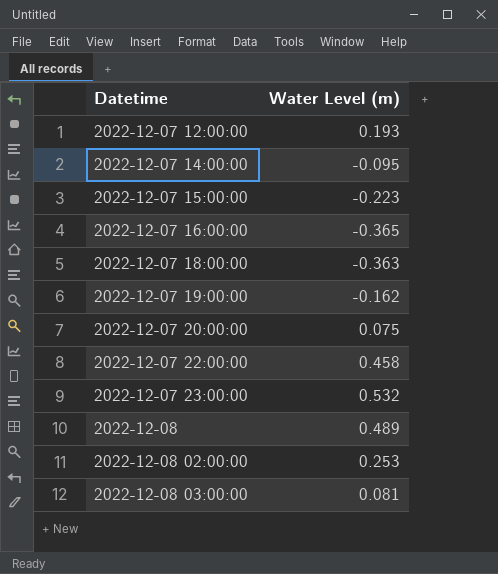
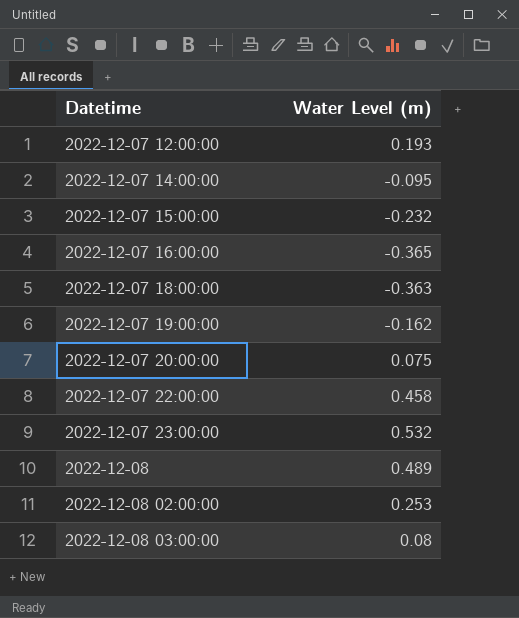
2022-12-07 15:00:00 | Water Level (m): -0.223 -> -0.232
2022-12-08 03:00:00 | Water Level (m): 0.081 -> 0.08

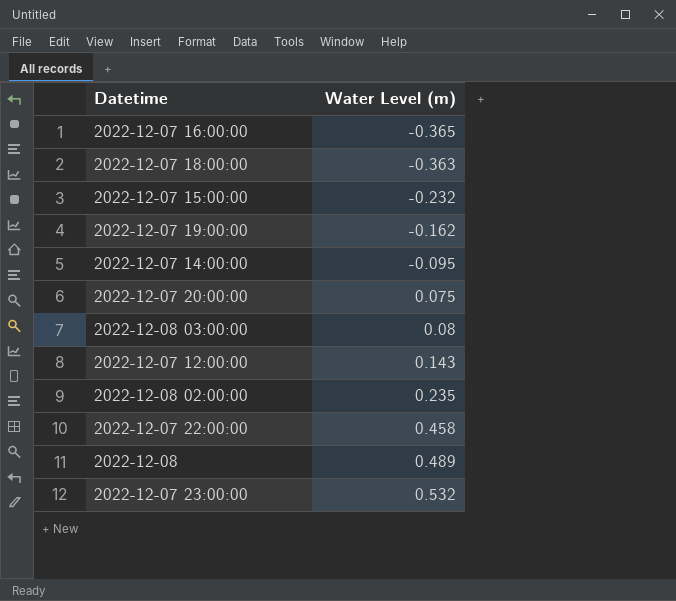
row order: Datetime ascending -> Water Level (m) ascending
2022-12-07 12:00:00 | Water Level (m): 0.193 -> 0.143
2022-12-08 02:00:00 | Water Level (m): 0.253 -> 0.235

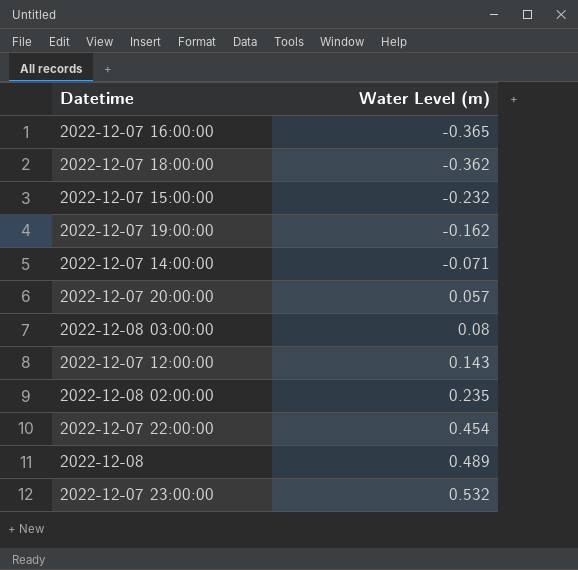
2022-12-07 18:00:00 | Water Level (m): -0.363 -> -0.362
2022-12-07 14:00:00 | Water Level (m): -0.095 -> -0.071
2022-12-07 20:00:00 | Water Level (m): 0.075 -> 0.057
2022-12-07 22:00:00 | Water Level (m): 0.458 -> 0.454

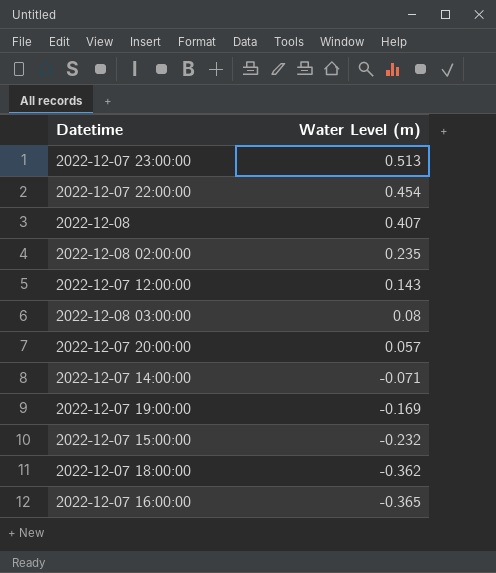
row order: Water Level (m) ascending -> Water Level (m) descending
2022-12-07 23:00:00 | Water Level (m): 0.532 -> 0.513
2022-12-08 | Water Level (m): 0.489 -> 0.407
2022-12-07 19:00:00 | Water Level (m): -0.162 -> -0.169

